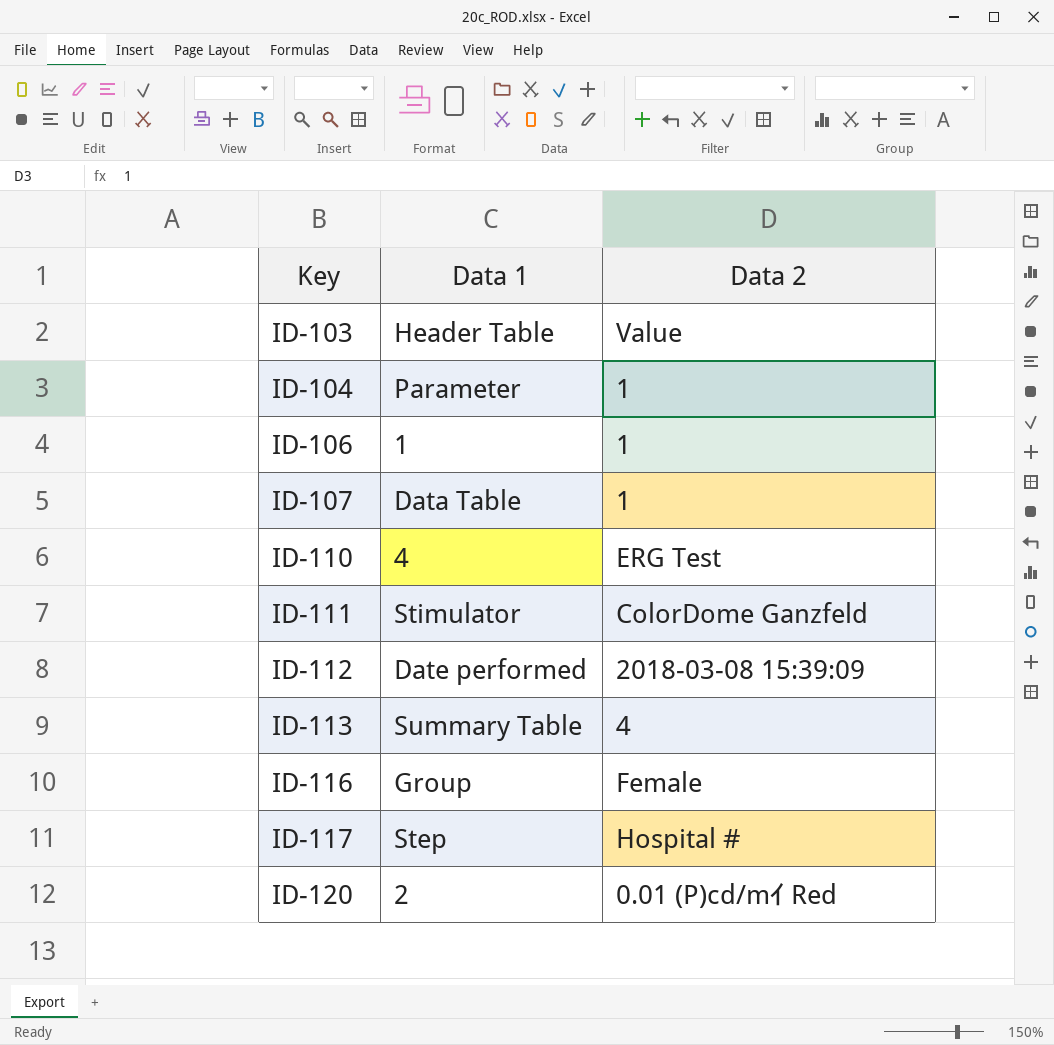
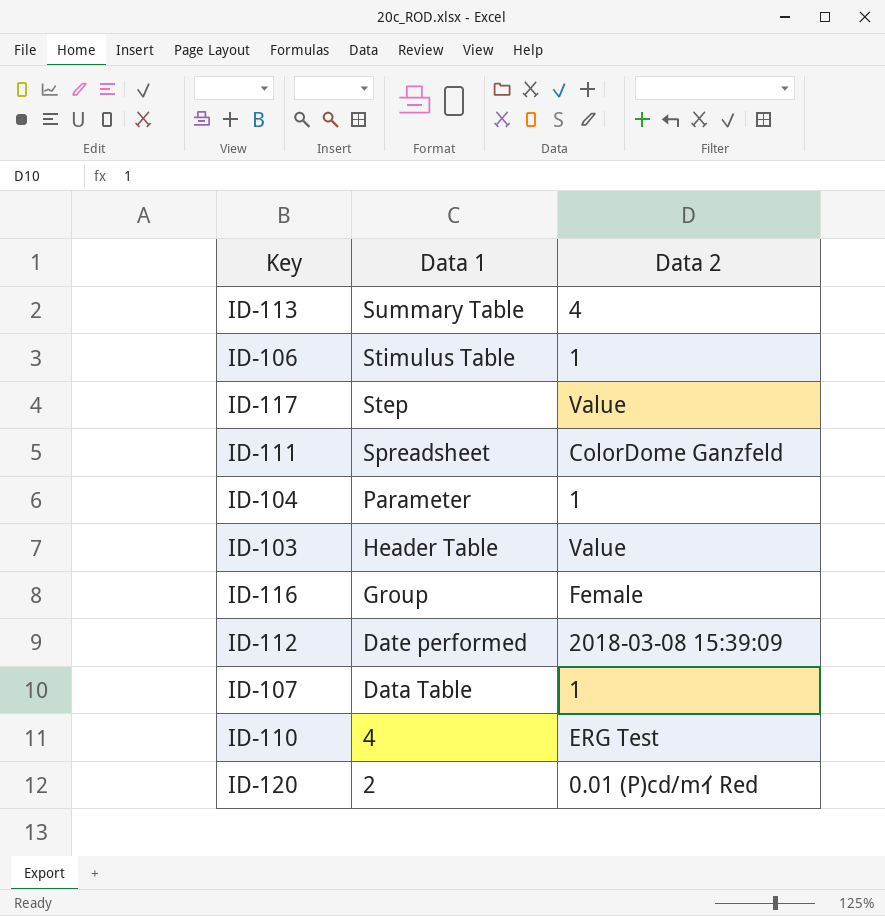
row order: Key ascending -> Data 1 descending
ID-106 | Data 1: 1 -> Stimulus Table
ID-117 | Data 2: Hospital # -> Value
ID-111 | Data 1: Stimulator -> Spreadsheet

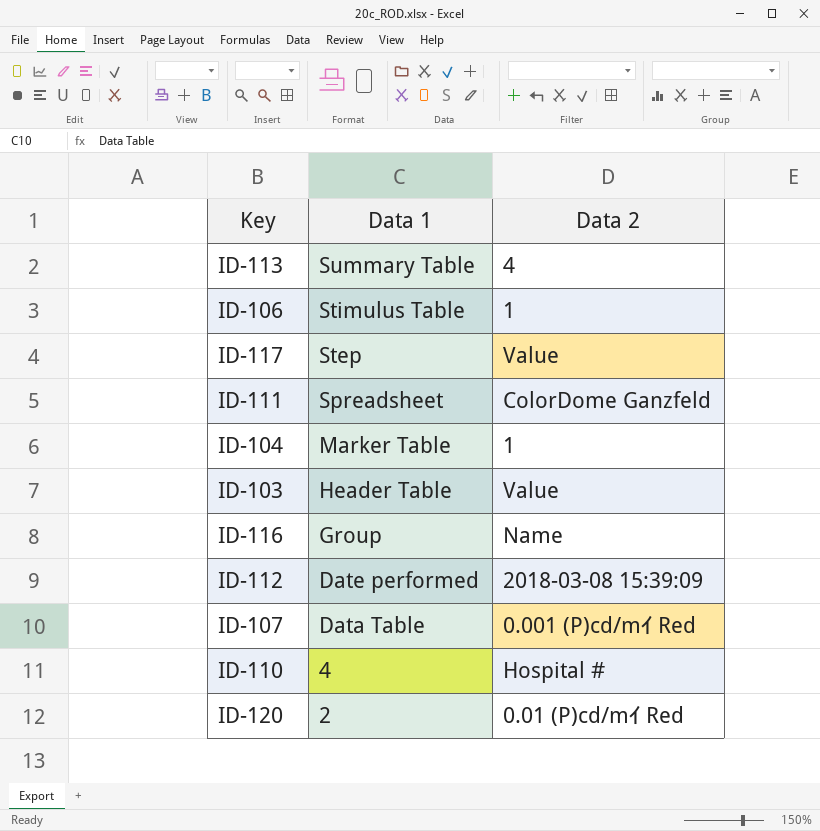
ID-104 | Data 1: Parameter -> Marker Table
ID-116 | Data 2: Female -> Name
ID-107 | Data 2: 1 -> 0.001 (P)cd/mｲ Red
ID-110 | Data 2: ERG Test -> Hospital #

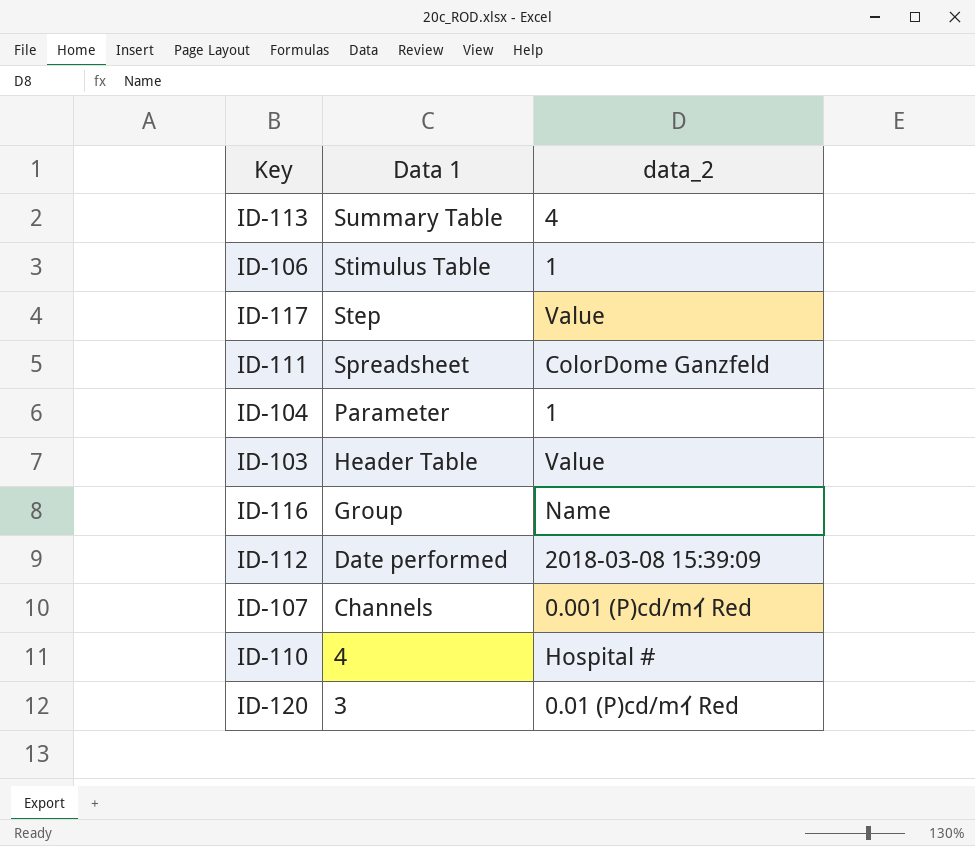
column name: Data 2 -> data_2
ID-104 | Data 1: Marker Table -> Parameter
ID-107 | Data 1: Data Table -> Channels
ID-120 | Data 1: 2 -> 3

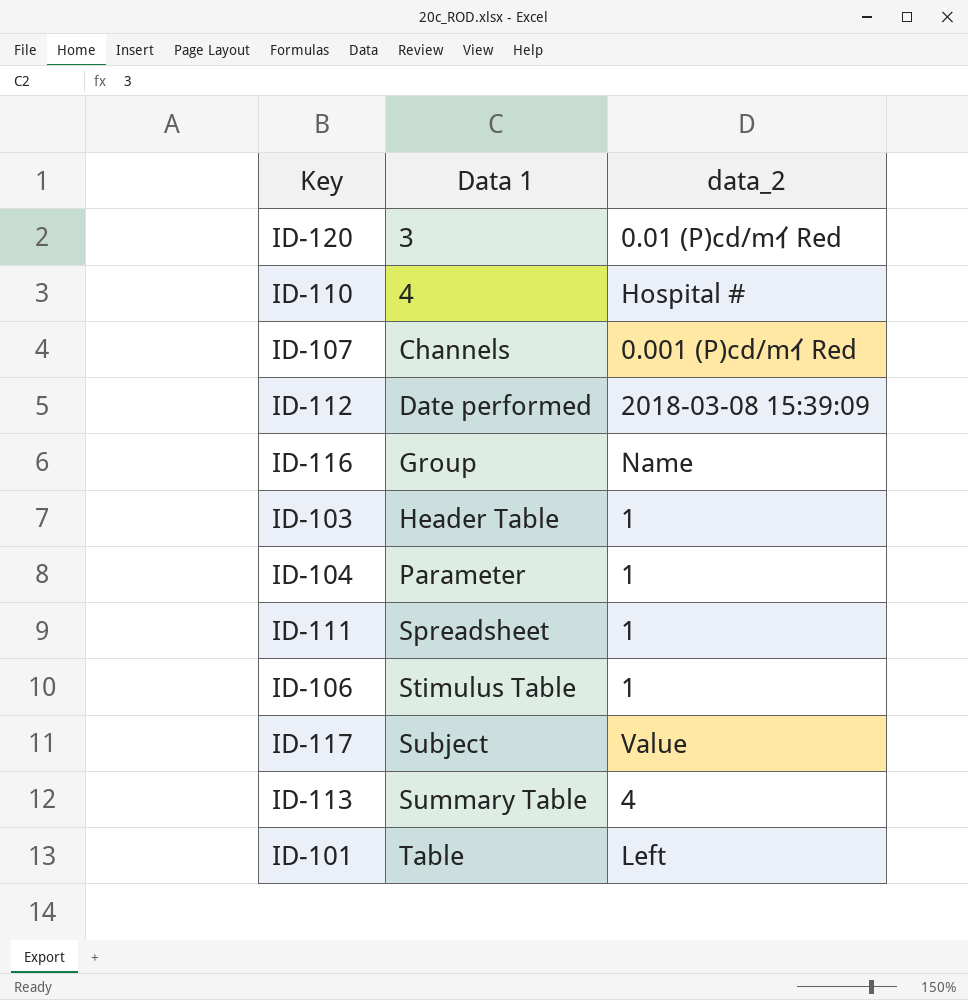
row order: Data 1 descending -> Data 1 ascending
ID-103 | data_2: Value -> 1
ID-111 | data_2: ColorDome Ganzfeld -> 1
ID-117 | Data 1: Step -> Subject
row ID-101: none -> Table | Left

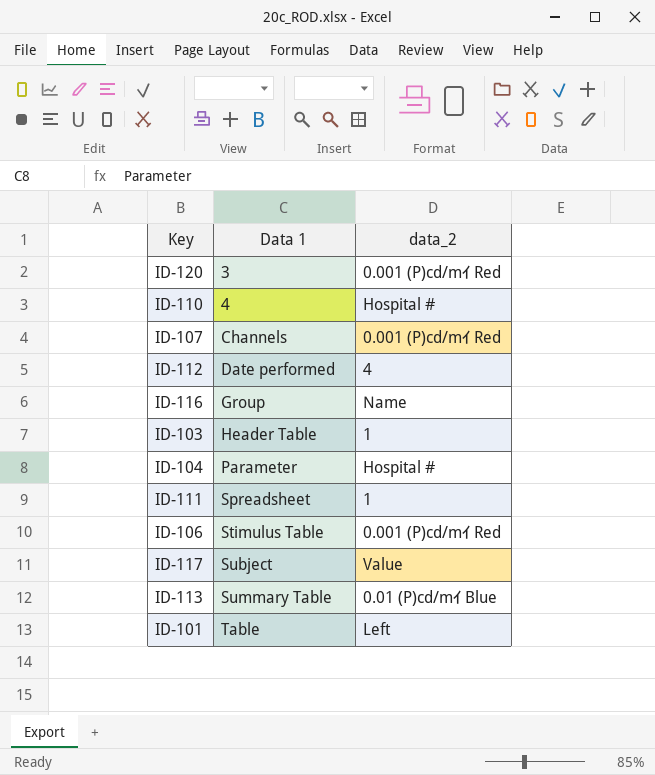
ID-120 | data_2: 0.01 (P)cd/mｲ Red -> 0.001 (P)cd/mｲ Red
ID-112 | data_2: 2018-03-08 15:39:09 -> 4
ID-104 | data_2: 1 -> Hospital #
ID-106 | data_2: 1 -> 0.001 (P)cd/mｲ Red
ID-113 | data_2: 4 -> 0.01 (P)cd/mｲ Blue

